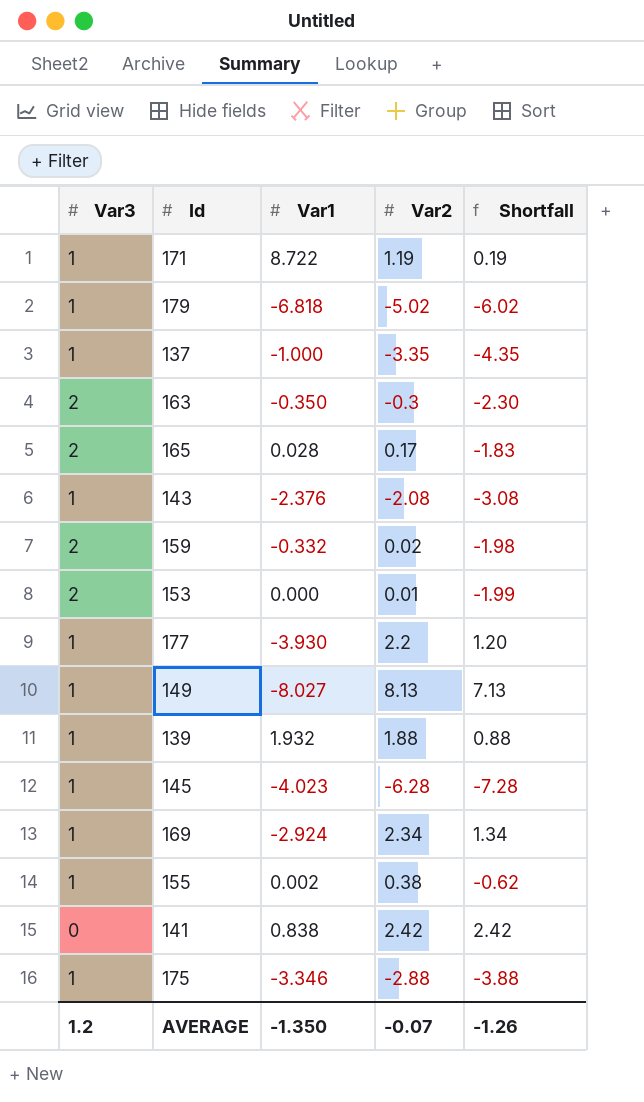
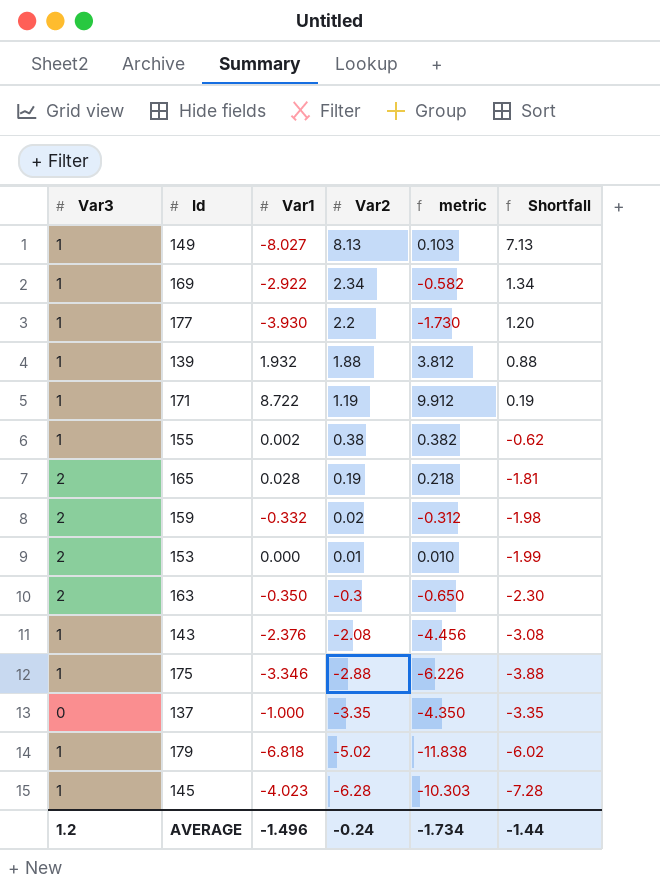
row order: none -> Var2 descending
column metric | formula: none -> [Var1] + [Var2]
row 141: 0 | 0.838 | 2.42 | 2.42 -> none
169 | Var1: -2.924 -> -2.922
165 | Var2: 0.17 -> 0.19
165 | Shortfall: -1.83 -> -1.81
137 | Var3: 1 -> 0
137 | Shortfall: -4.35 -> -3.35
AVERAGE | Var1: -1.350 -> -1.496
AVERAGE | Var2: -0.07 -> -0.24
AVERAGE | Shortfall: -1.26 -> -1.44

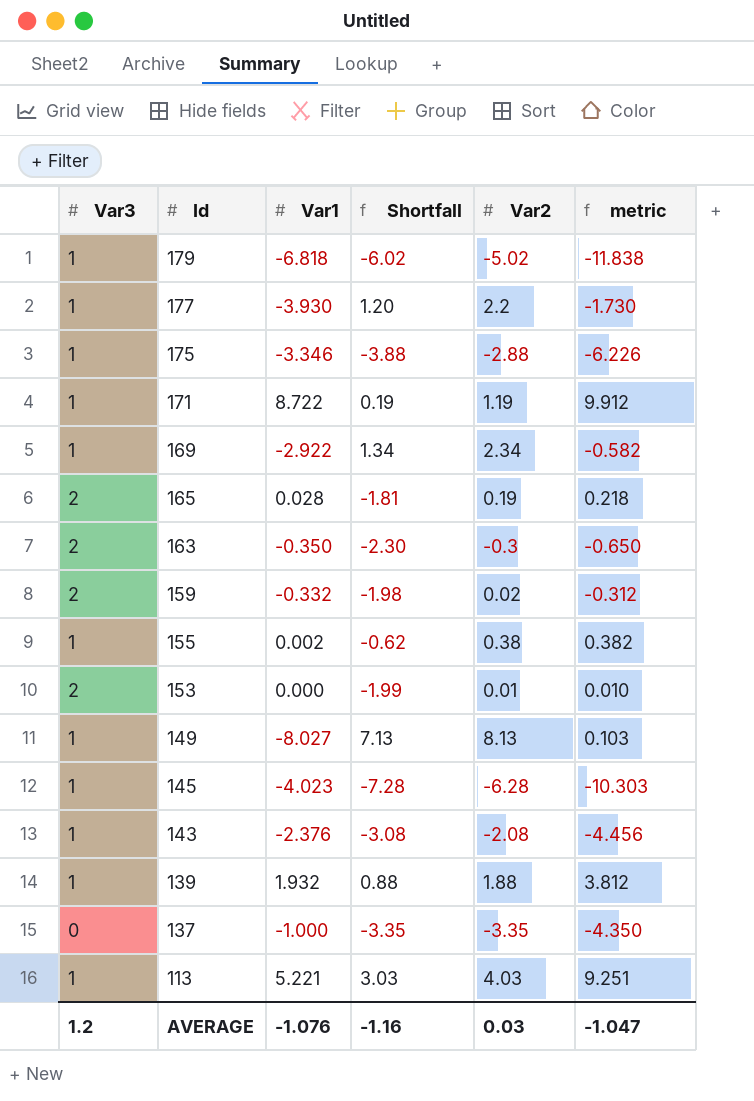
row order: Var2 descending -> Id descending
column Shortfall | position: 6 -> 4
row 113: none -> 1 | 5.221 | 3.03 | 4.03 | 9.251
AVERAGE | Var1: -1.496 -> -1.076
AVERAGE | Shortfall: -1.44 -> -1.16
AVERAGE | Var2: -0.24 -> 0.03
AVERAGE | metric: -1.734 -> -1.047

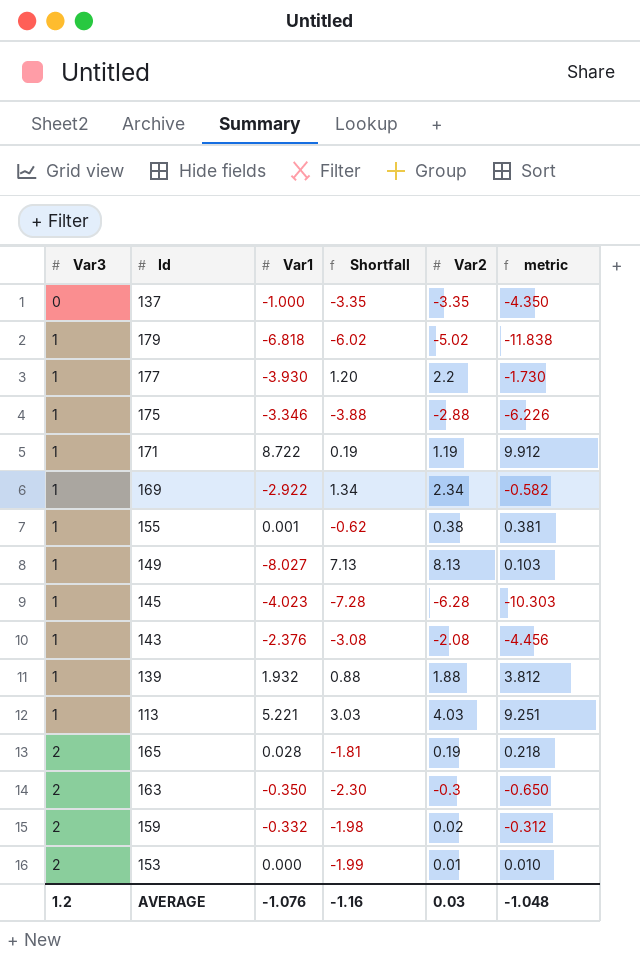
row order: Id descending -> Var3 ascending
155 | Var1: 0.002 -> 0.001
155 | metric: 0.382 -> 0.381
AVERAGE | metric: -1.047 -> -1.048

